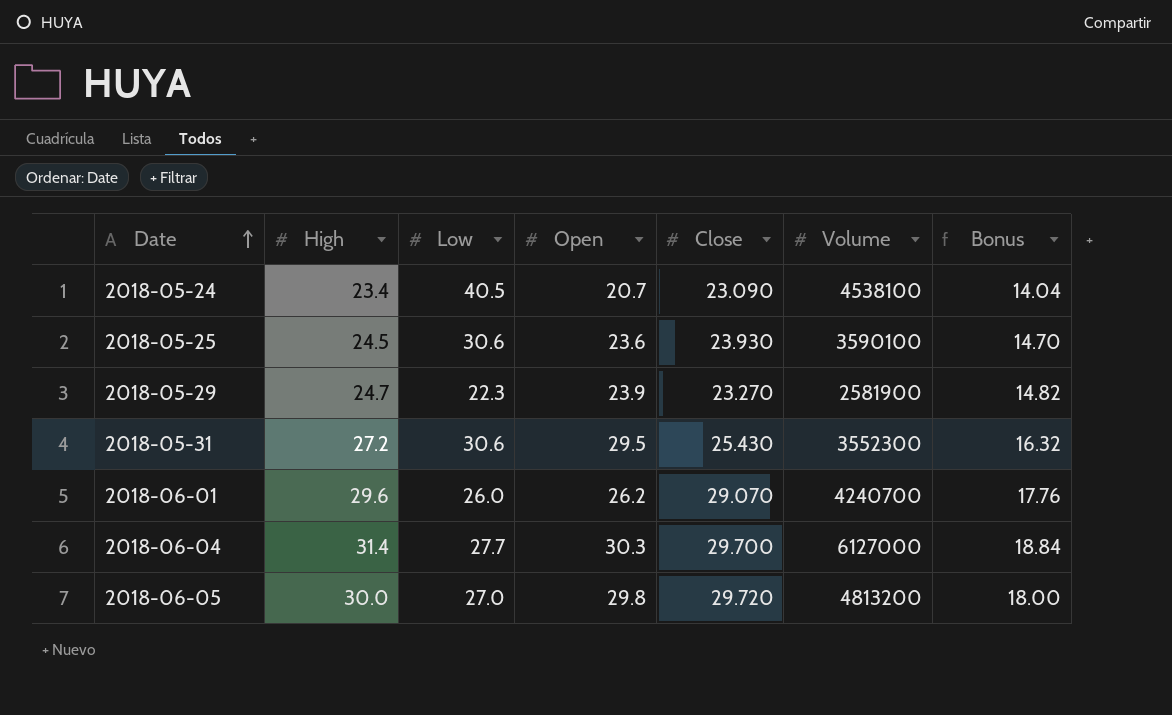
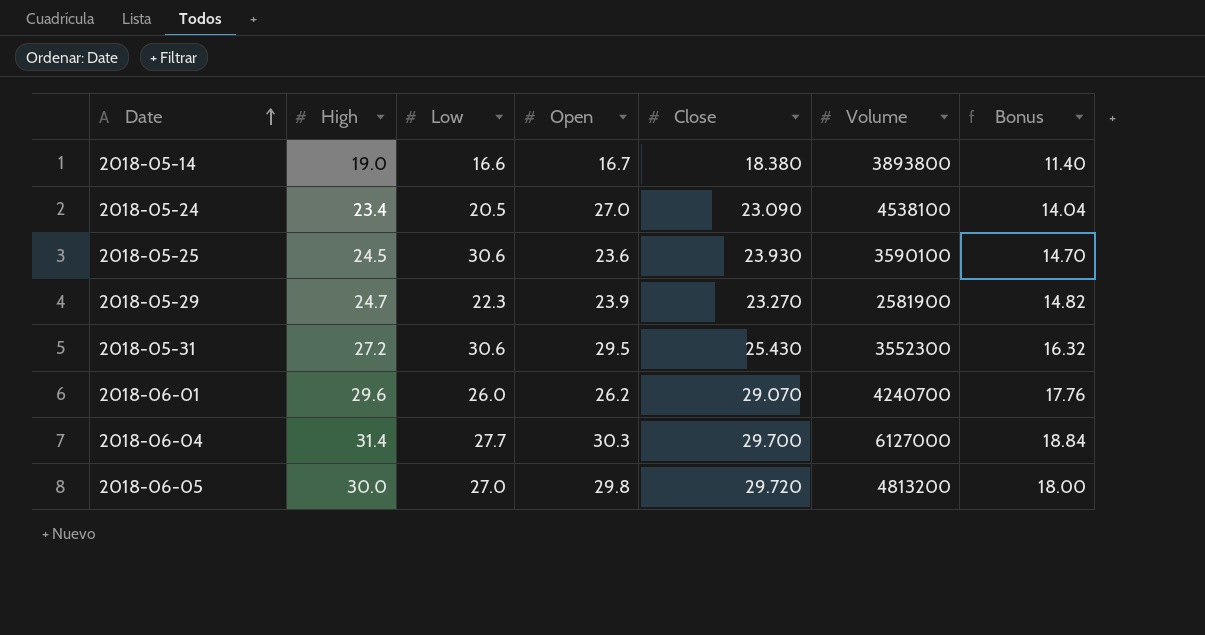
row 2018-05-14: none -> 19.0 | 16.6 | 16.7 | 18.380 | 3893800 | 11.40
2018-05-24 | Low: 40.5 -> 20.5
2018-05-24 | Open: 20.7 -> 27.0

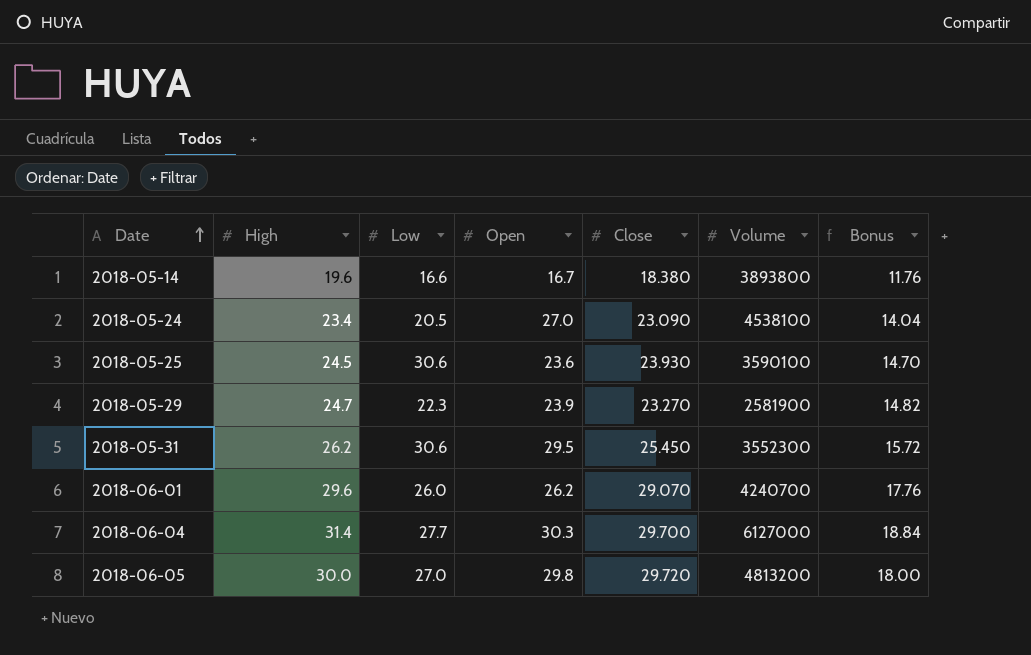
2018-05-14 | High: 19.0 -> 19.6
2018-05-14 | Bonus: 11.40 -> 11.76
2018-05-31 | High: 27.2 -> 26.2
2018-05-31 | Close: 25.430 -> 25.450
2018-05-31 | Bonus: 16.32 -> 15.72

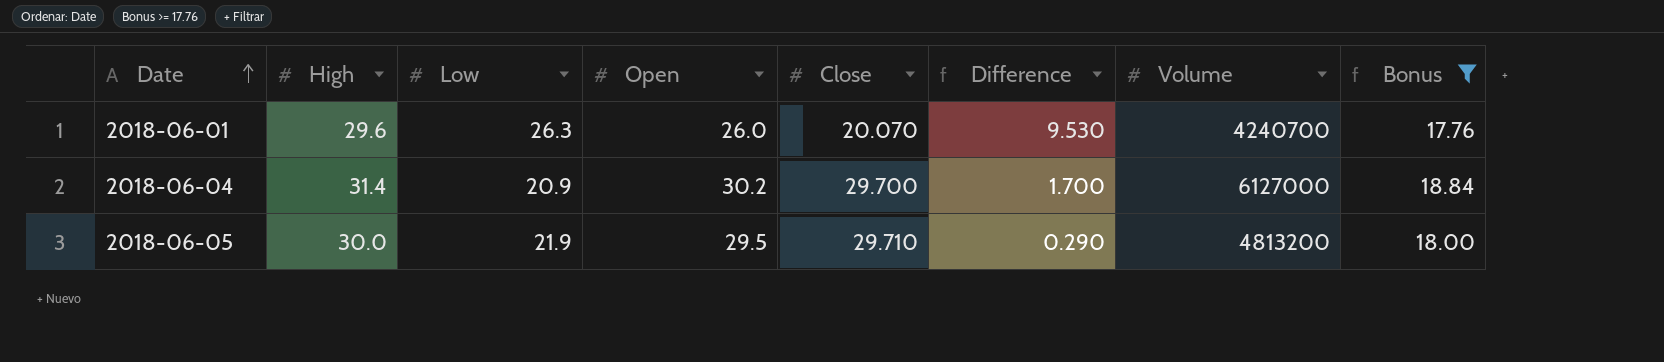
filter: none -> Bonus >= 17.76
column Difference | formula: none -> [High] - [Close]
2018-06-01 | Low: 26.0 -> 26.3
2018-06-01 | Open: 26.2 -> 26.0
2018-06-01 | Close: 29.070 -> 20.070
2018-06-04 | Low: 27.7 -> 20.9
2018-06-04 | Open: 30.3 -> 30.2
2018-06-05 | Low: 27.0 -> 21.9
2018-06-05 | Open: 29.8 -> 29.5
2018-06-05 | Close: 29.720 -> 29.710

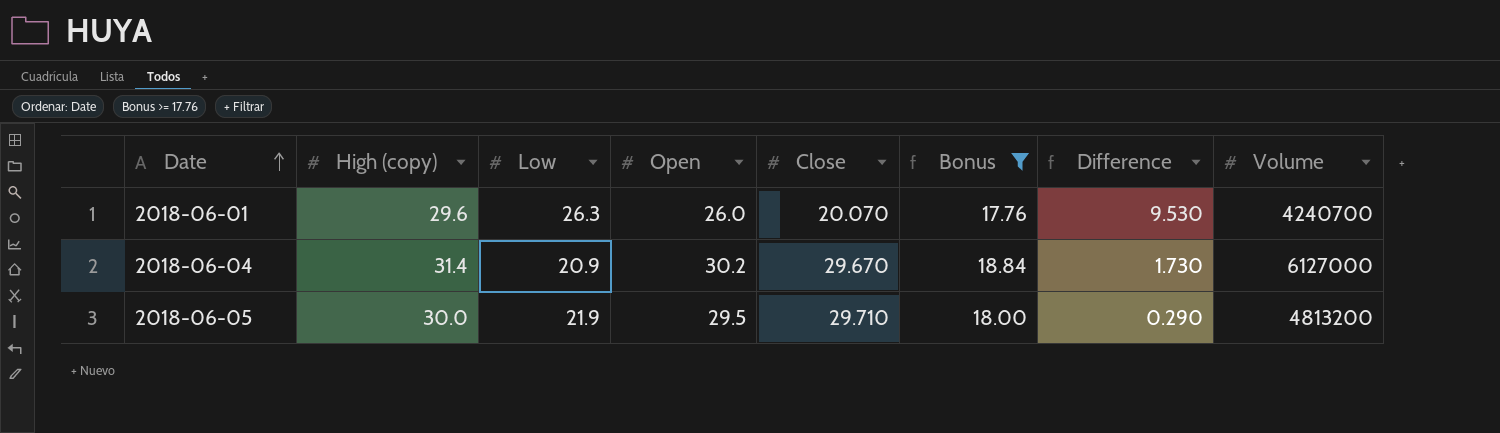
column name: High -> High (copy)
column Bonus | position: 8 -> 6
2018-06-04 | Close: 29.700 -> 29.670
2018-06-04 | Difference: 1.700 -> 1.730

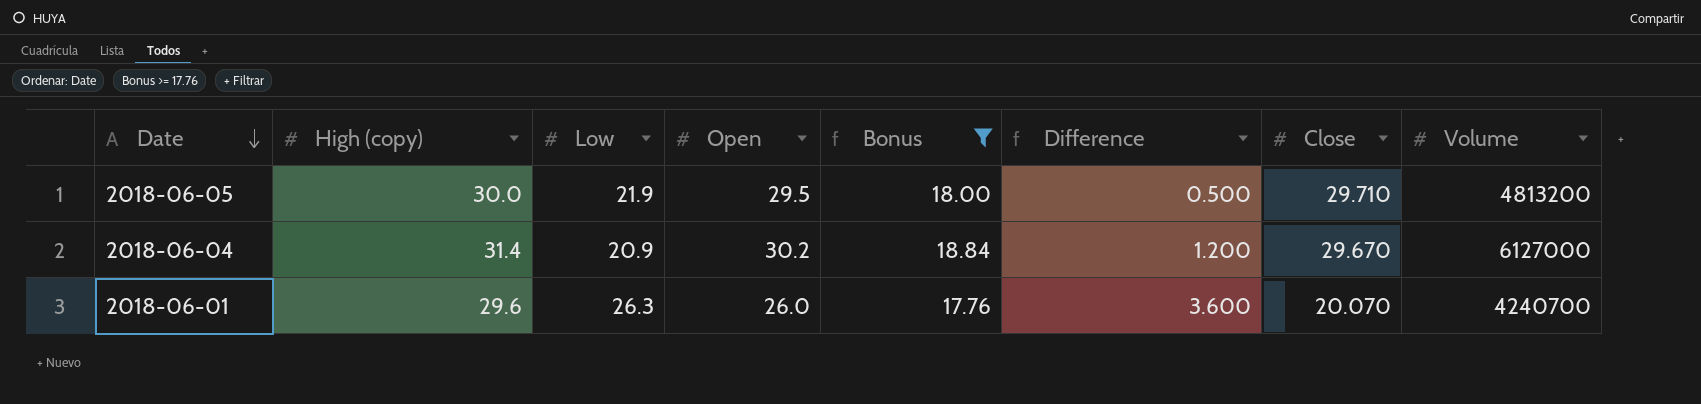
row order: Date ascending -> Date descending
column Difference | formula: [High (copy)] - [Close] -> [High (copy)] - [Open]
column Close | position: 5 -> 7

